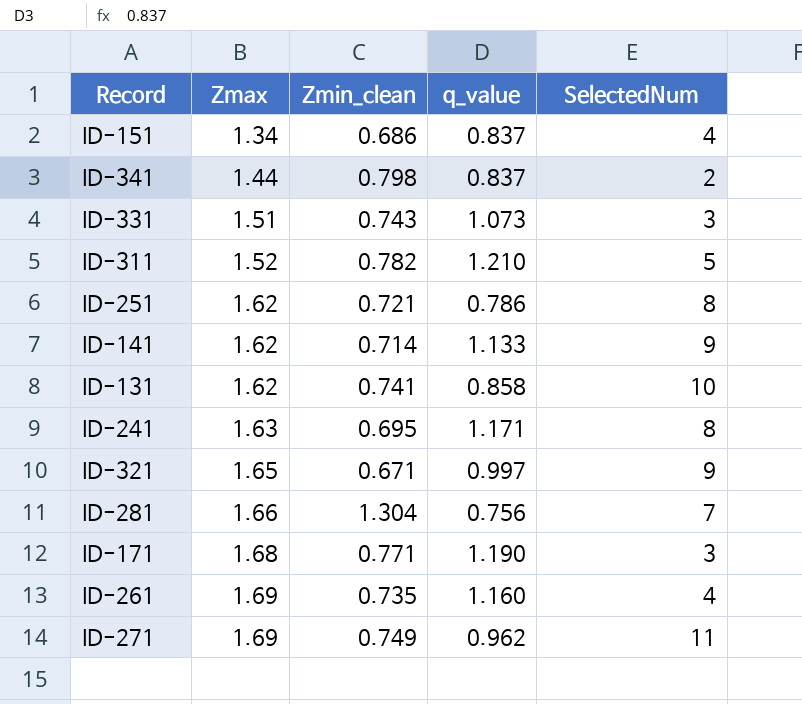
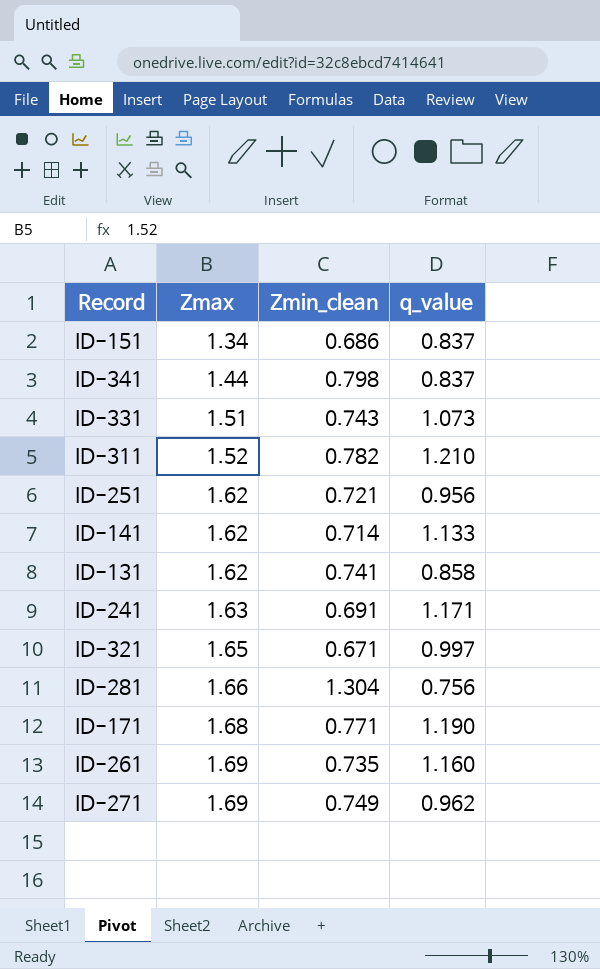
column SelectedNum | position: 5 -> none
ID-251 | q_value: 0.786 -> 0.956
ID-241 | Zmin_clean: 0.695 -> 0.691

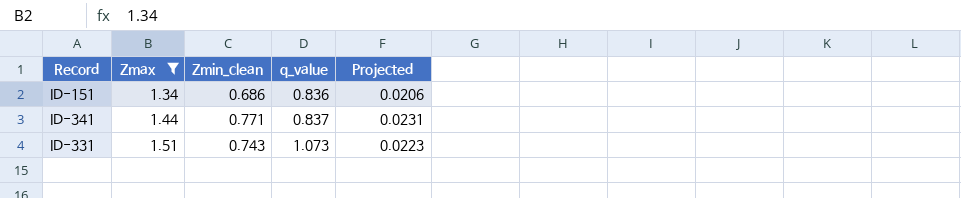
filter: none -> Zmax <= 1.51
column Projected | formula: none -> [Zmin_clean] * 0.03
ID-151 | q_value: 0.837 -> 0.836
ID-341 | Zmin_clean: 0.798 -> 0.771

